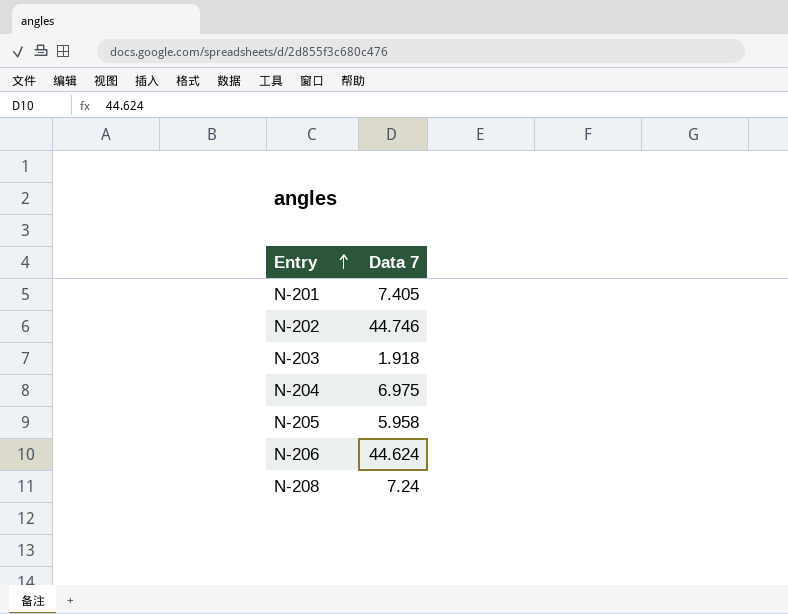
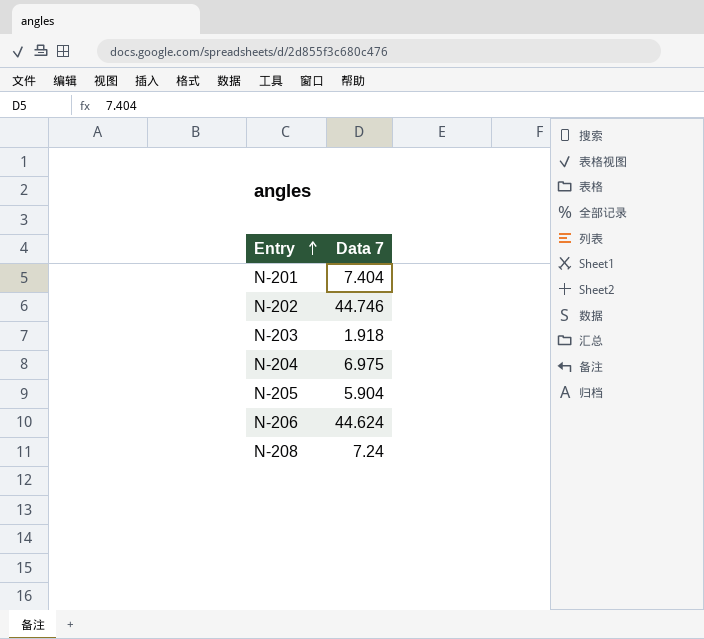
N-201 | Data 7: 7.405 -> 7.404
N-205 | Data 7: 5.958 -> 5.904

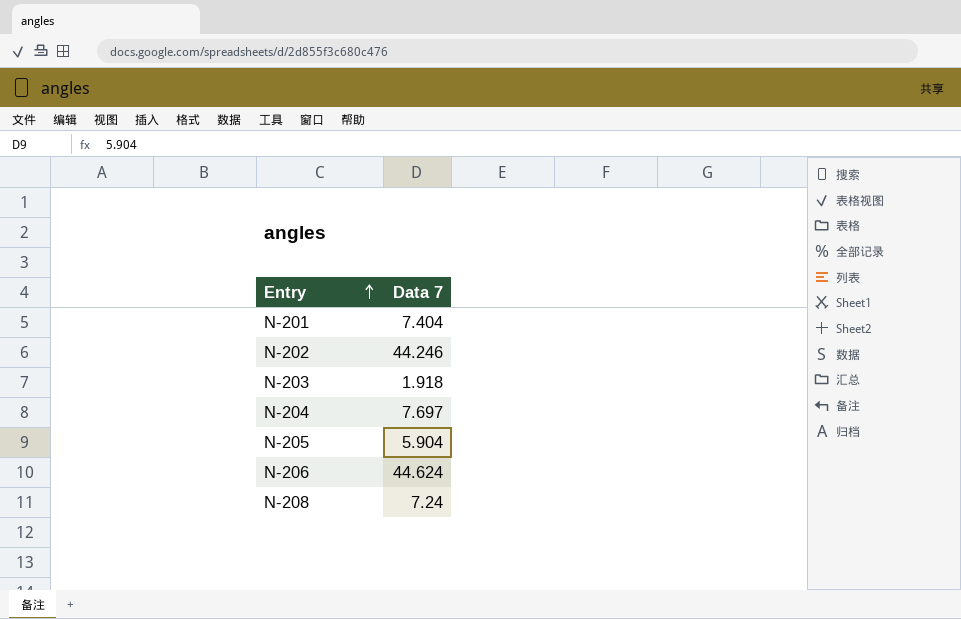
N-202 | Data 7: 44.746 -> 44.246
N-204 | Data 7: 6.975 -> 7.697

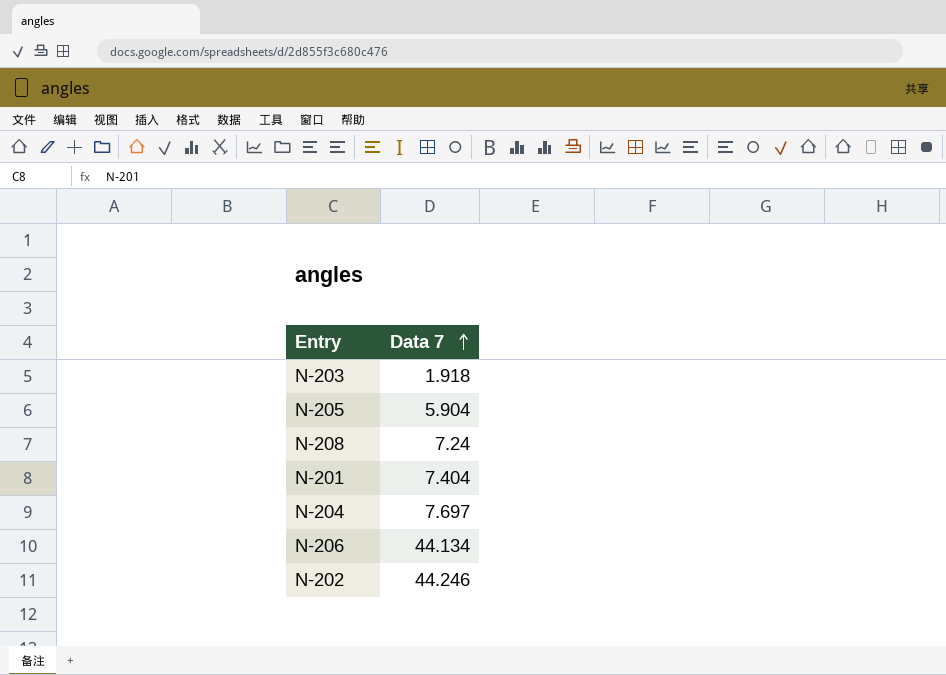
row order: Entry ascending -> Data 7 ascending
N-206 | Data 7: 44.624 -> 44.134

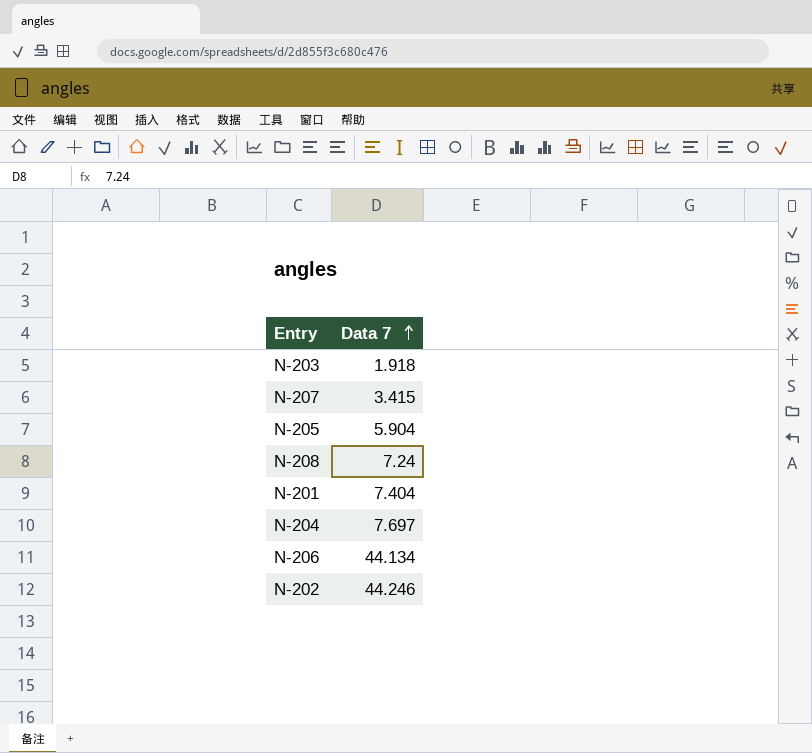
row N-207: none -> 3.415

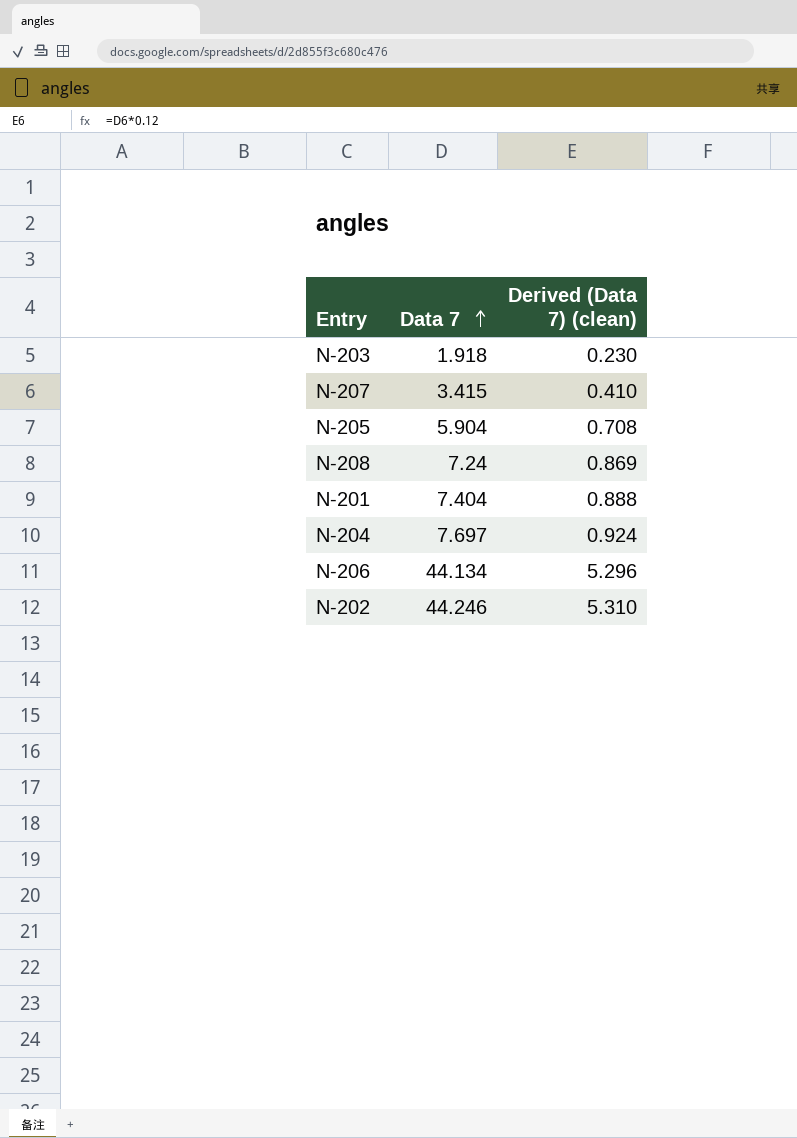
column Derived (Data 7) (clean) | formula: none -> [Data 7] * 0.12

